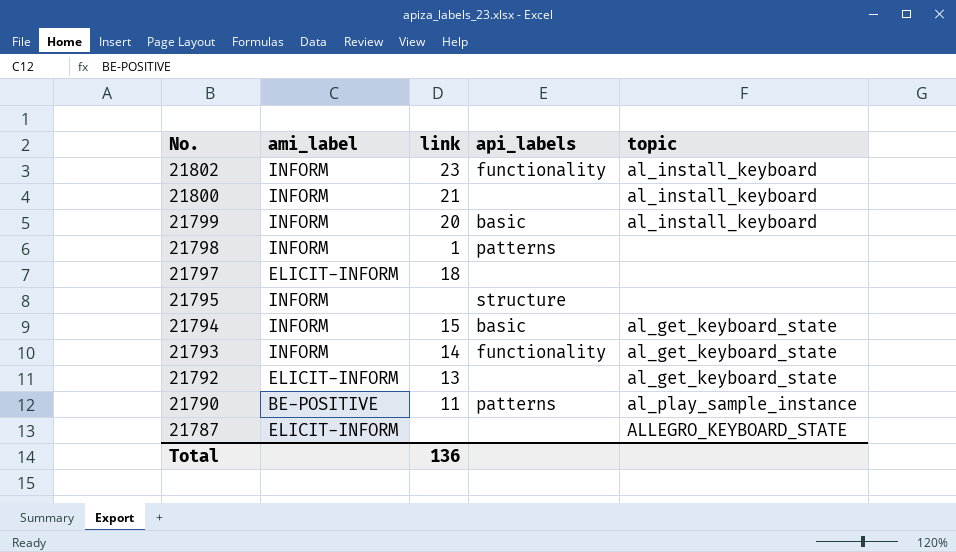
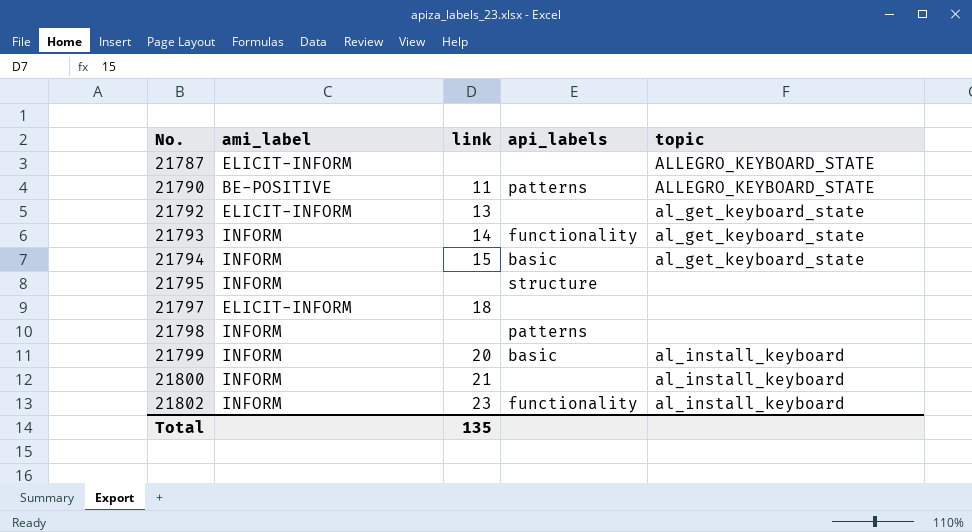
row order: No. descending -> No. ascending
21790 | topic: al_play_sample_instance -> ALLEGRO_KEYBOARD_STATE
21798 | link: 1 -> none
Total | link: 136 -> 135

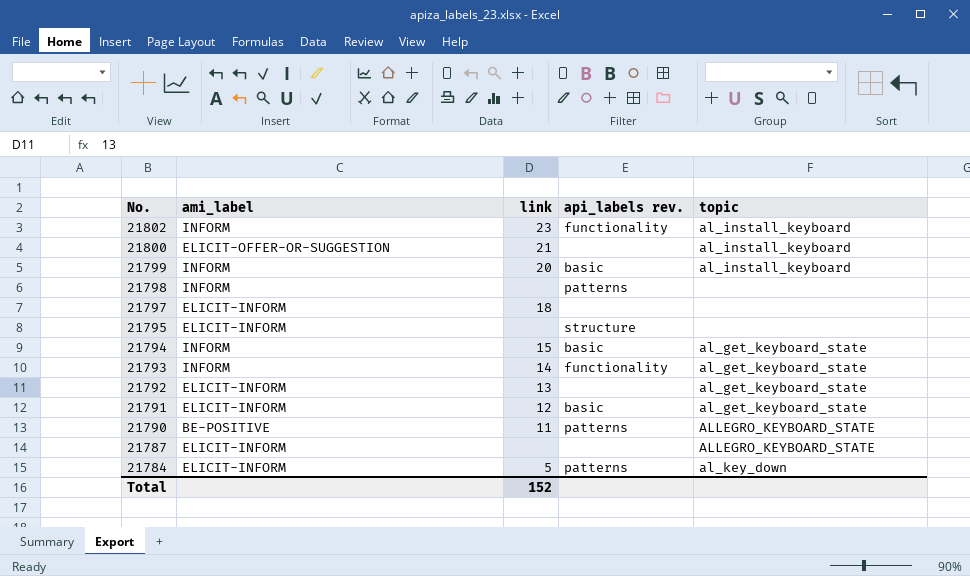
row order: No. ascending -> No. descending
column name: api_labels -> api_labels rev.
21800 | ami_label: INFORM -> ELICIT-OFFER-OR-SUGGESTION
21795 | ami_label: INFORM -> ELICIT-INFORM
row 21791: none -> ELICIT-INFORM | 12 | basic | al_get_keyboard_state
row 21784: none -> ELICIT-INFORM | 5 | patterns | al_key_down
Total | link: 135 -> 152

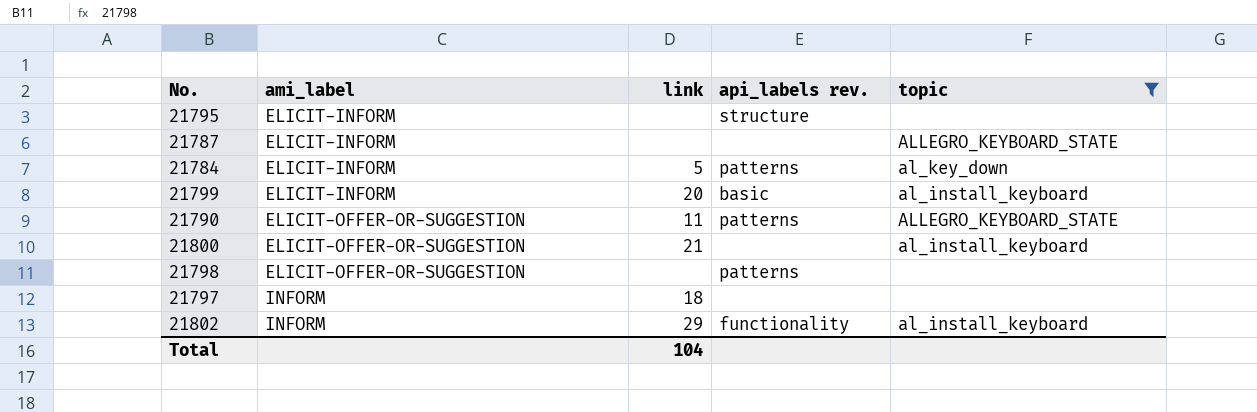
filter: none -> topic != al_get_keyboard_state
row order: No. descending -> ami_label ascending
21799 | ami_label: INFORM -> ELICIT-INFORM
21790 | ami_label: BE-POSITIVE -> ELICIT-OFFER-OR-SUGGESTION
21798 | ami_label: INFORM -> ELICIT-OFFER-OR-SUGGESTION
21797 | ami_label: ELICIT-INFORM -> INFORM
21802 | link: 23 -> 29
Total | link: 152 -> 104

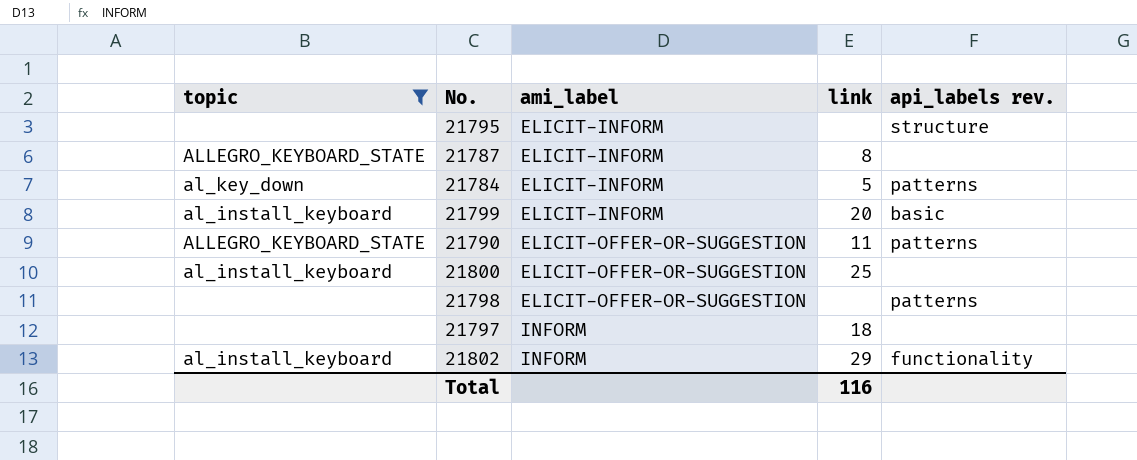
column topic | position: 5 -> 1
21787 | link: none -> 8
21800 | link: 21 -> 25
Total | link: 104 -> 116

